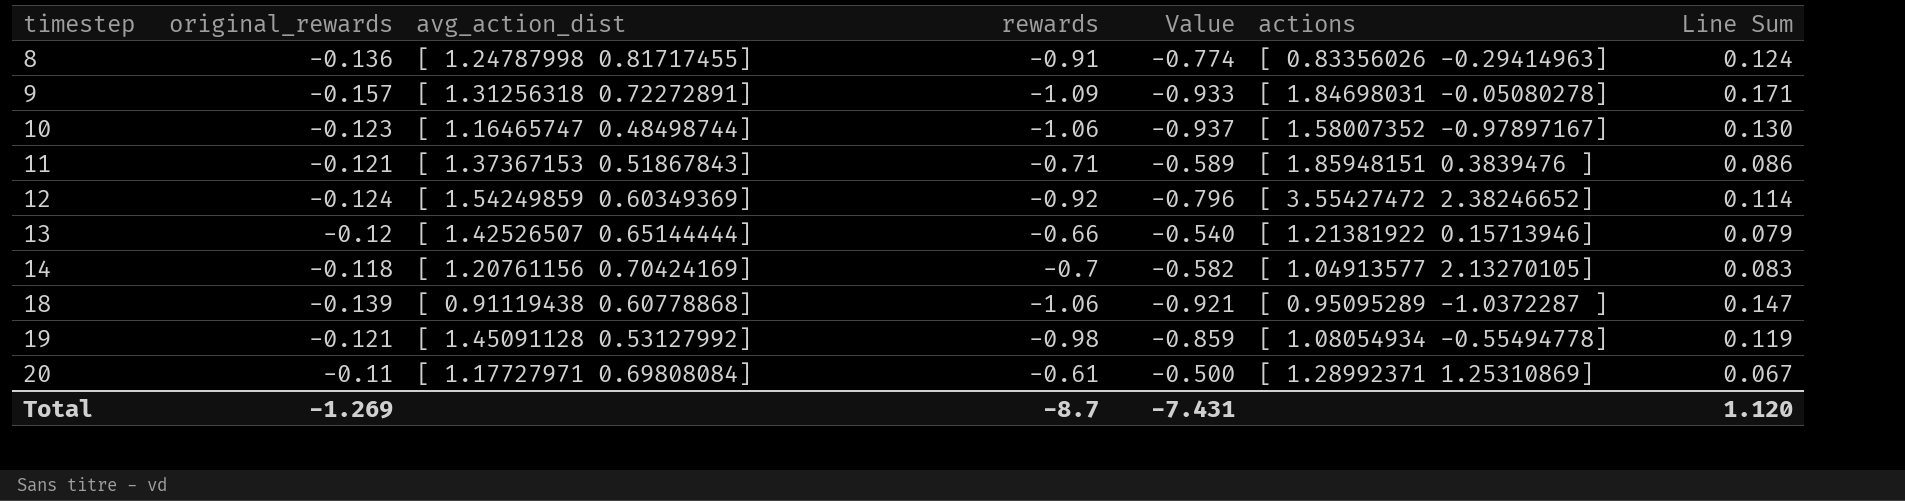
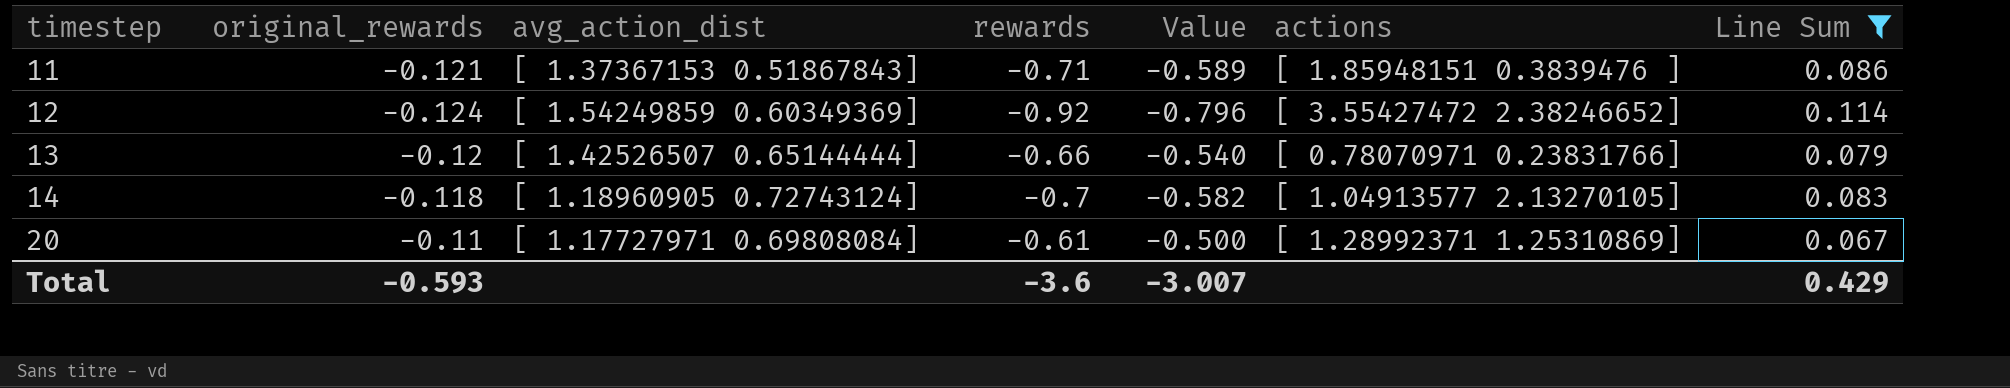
filter: none -> Line Sum <= 0.114
13 | actions: [ 1.21381922 0.15713946] -> [ 0.78070971 0.23831766]
14 | avg_action_dist: [ 1.20761156 0.70424169] -> [ 1.18960905 0.72743124]
Total | original_rewards: -1.269 -> -0.593
Total | rewards: -8.7 -> -3.6
Total | Value: -7.431 -> -3.007
Total | Line Sum: 1.120 -> 0.429

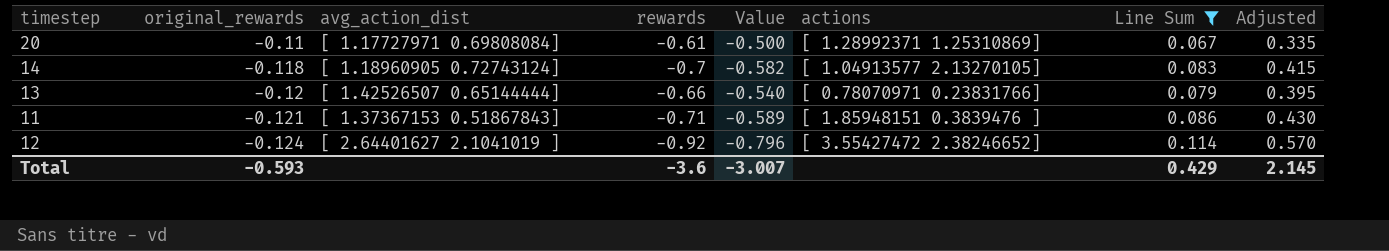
row order: timestep ascending -> original_rewards descending
column Adjusted | formula: none -> [Line Sum] * 5
12 | avg_action_dist: [ 1.54249859 0.60349369] -> [ 2.64401627 2.1041019 ]

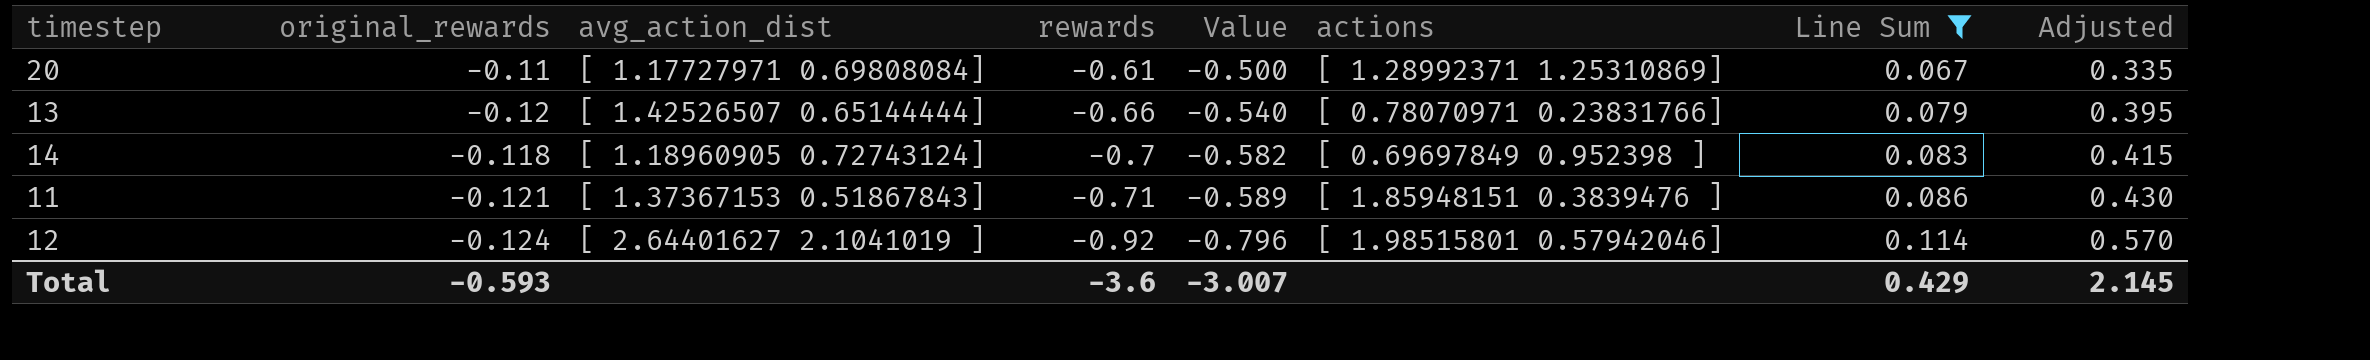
row order: original_rewards descending -> rewards descending
14 | actions: [ 1.04913577 2.13270105] -> [ 0.69697849 0.952398 ]
12 | actions: [ 3.55427472 2.38246652] -> [ 1.98515801 0.57942046]

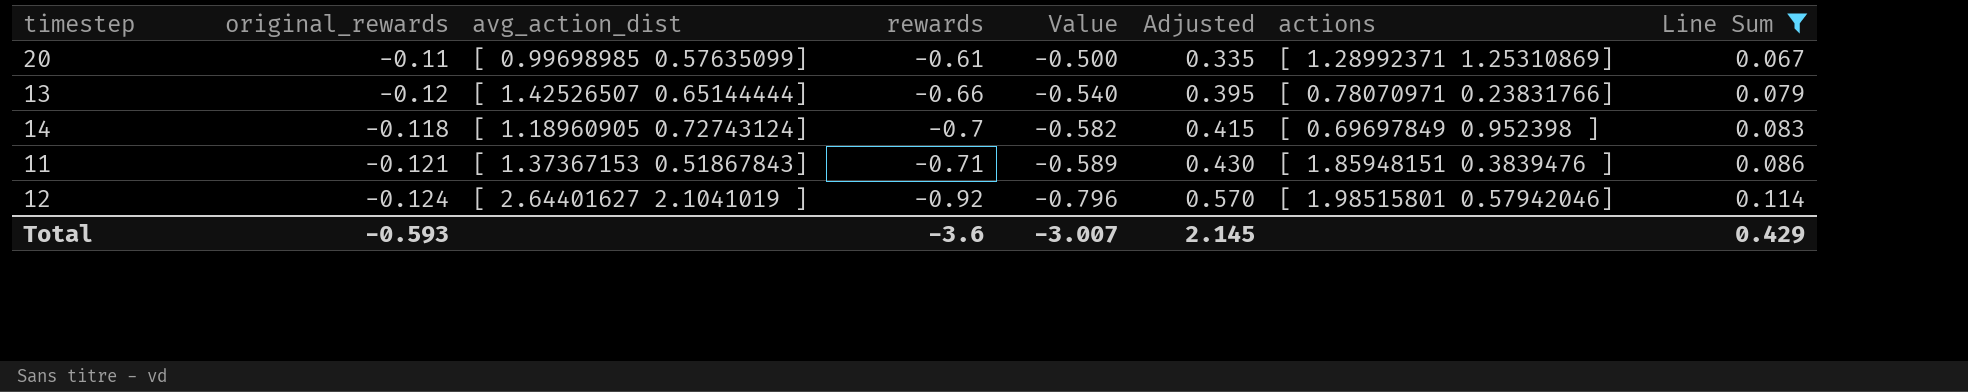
column Adjusted | position: 8 -> 6
20 | avg_action_dist: [ 1.17727971 0.69808084] -> [ 0.99698985 0.57635099]

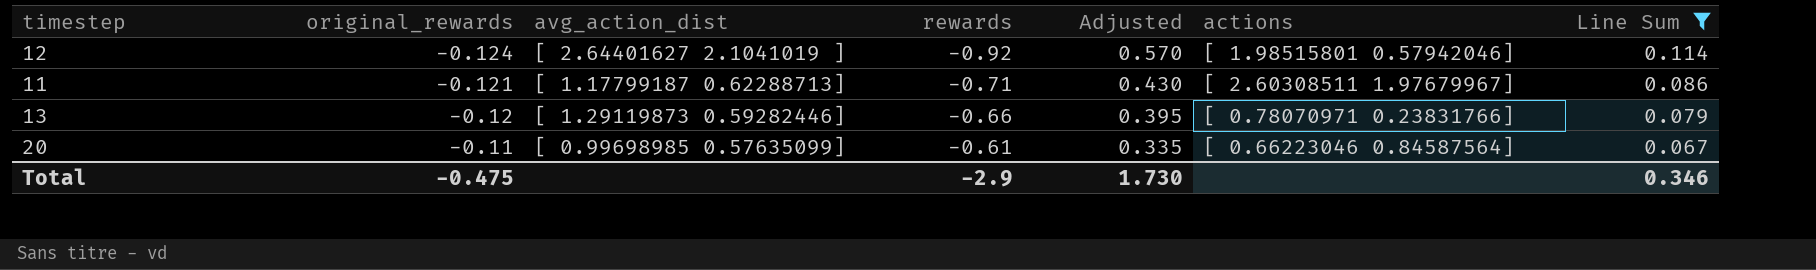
row order: rewards descending -> original_rewards ascending
column Value | formula: [rewards] - [original_rewards] -> none
row 14: -0.118 | [ 1.18960905 0.72743124] | -0.7 | -0.582 | 0.415 | [ 0.69697849 0.952398 ] | 0.083 -> none
11 | avg_action_dist: [ 1.37367153 0.51867843] -> [ 1.17799187 0.62288713]
11 | actions: [ 1.85948151 0.3839476 ] -> [ 2.60308511 1.97679967]
13 | avg_action_dist: [ 1.42526507 0.65144444] -> [ 1.29119873 0.59282446]
20 | actions: [ 1.28992371 1.25310869] -> [ 0.66223046 0.84587564]
Total | original_rewards: -0.593 -> -0.475
Total | rewards: -3.6 -> -2.9
Total | Adjusted: 2.145 -> 1.730
Total | Line Sum: 0.429 -> 0.346

